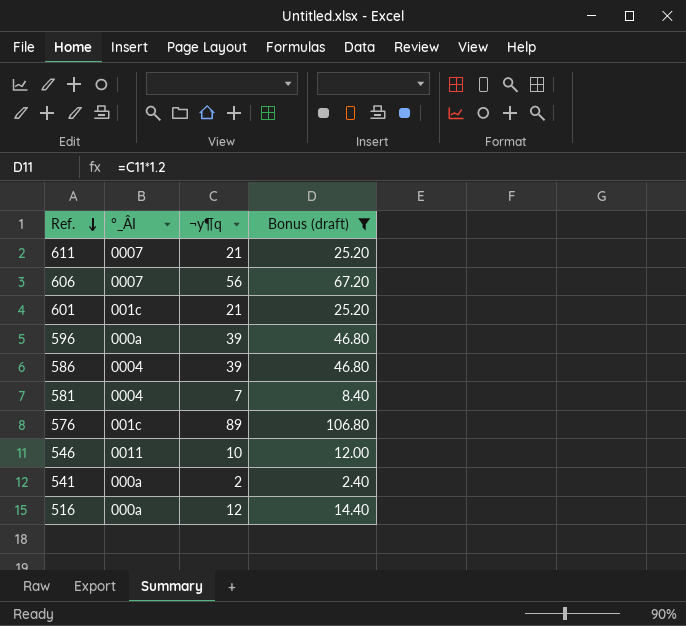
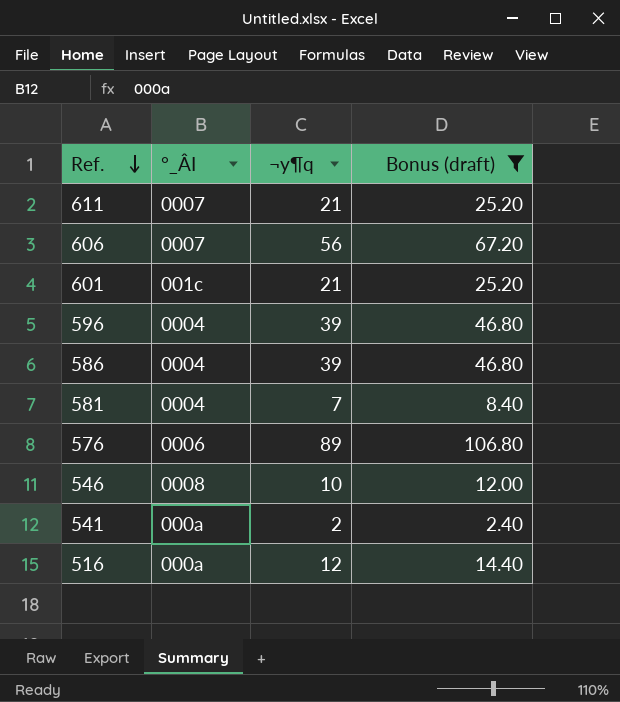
596 | °_ÂI: 000a -> 0004
576 | °_ÂI: 001c -> 0006
546 | °_ÂI: 0011 -> 0008

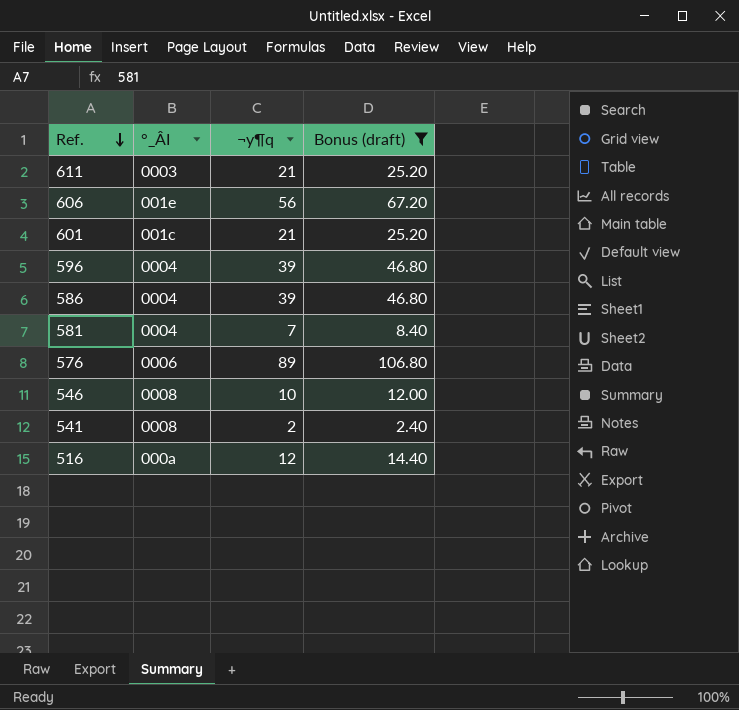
611 | °_ÂI: 0007 -> 0003
606 | °_ÂI: 0007 -> 001e
541 | °_ÂI: 000a -> 0008

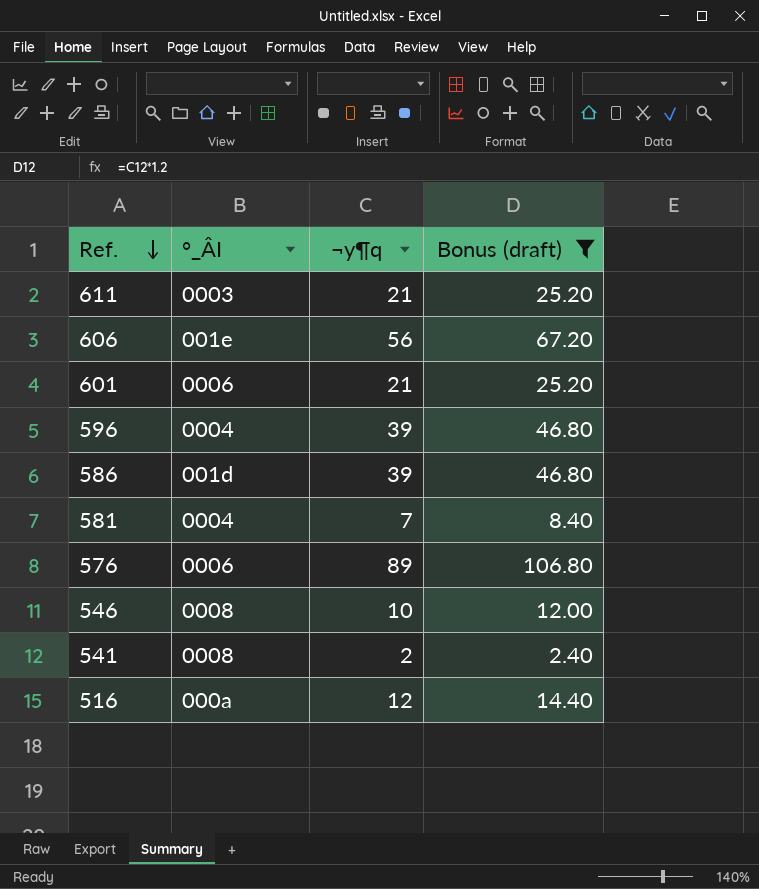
601 | °_ÂI: 001c -> 0006
586 | °_ÂI: 0004 -> 001d

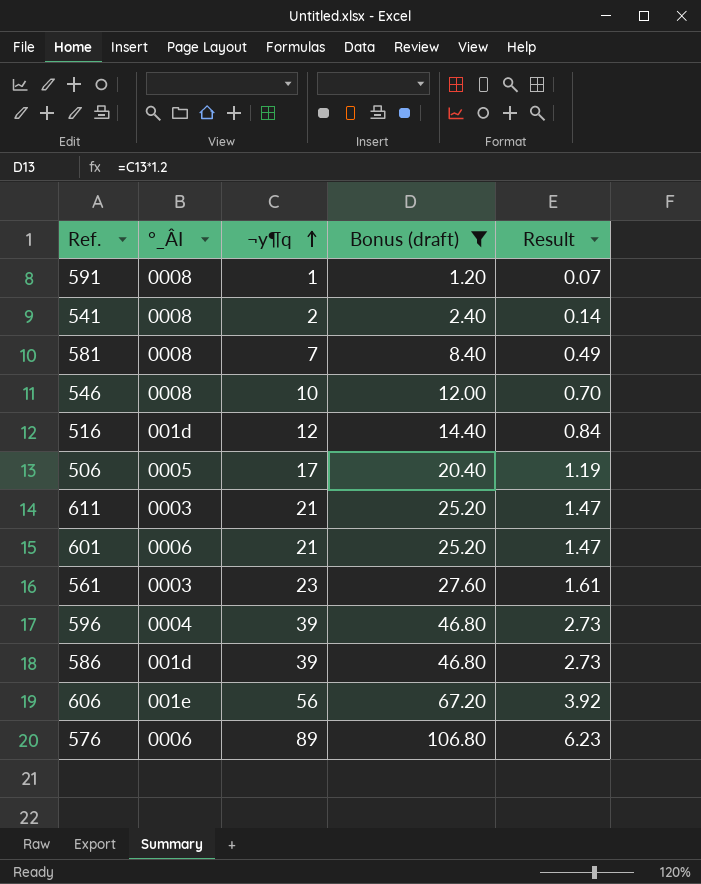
row order: Ref. descending -> ¬y¶q ascending
column Result | formula: none -> [¬y¶q] * 0.07
row 591: none -> 0008 | 1 | 1.20 | 0.07
581 | °_ÂI: 0004 -> 0008
516 | °_ÂI: 000a -> 001d
row 506: none -> 0005 | 17 | 20.40 | 1.19
row 561: none -> 0003 | 23 | 27.60 | 1.61

